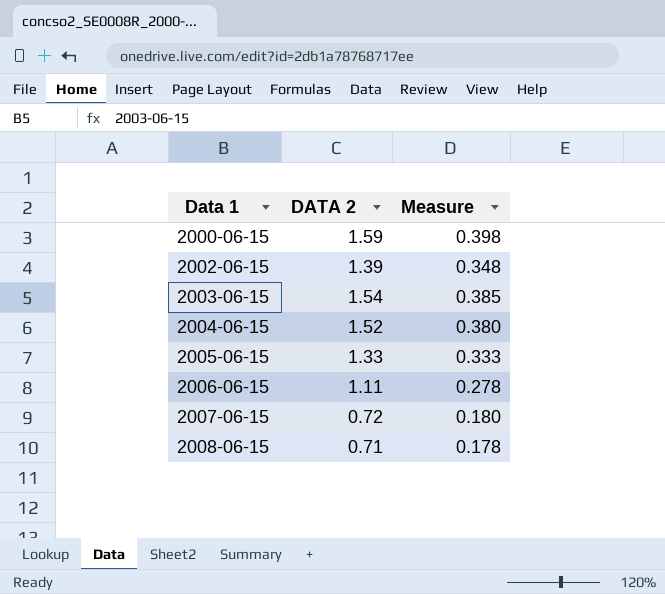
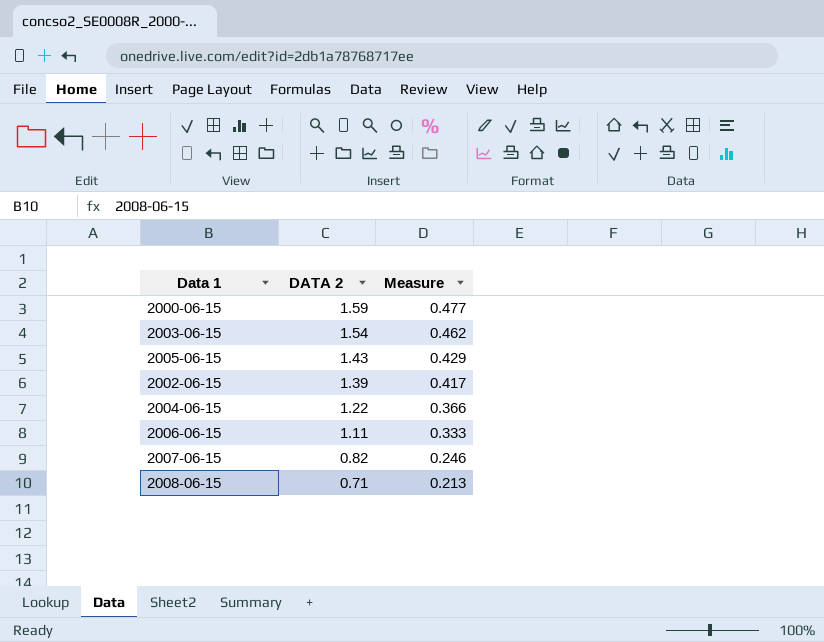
row order: Data 1 ascending -> DATA 2 descending
column Measure | formula: [DATA 2] * 0.25 -> [DATA 2] * 0.3
2005-06-15 | DATA 2: 1.33 -> 1.43
2004-06-15 | DATA 2: 1.52 -> 1.22
2007-06-15 | DATA 2: 0.72 -> 0.82

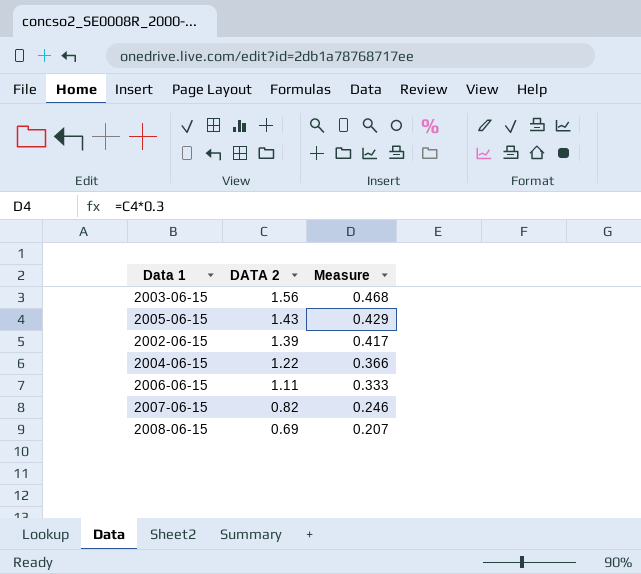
row 2000-06-15: 1.59 | 0.477 -> none
2003-06-15 | DATA 2: 1.54 -> 1.56
2003-06-15 | Measure: 0.462 -> 0.468
2008-06-15 | DATA 2: 0.71 -> 0.69
2008-06-15 | Measure: 0.213 -> 0.207

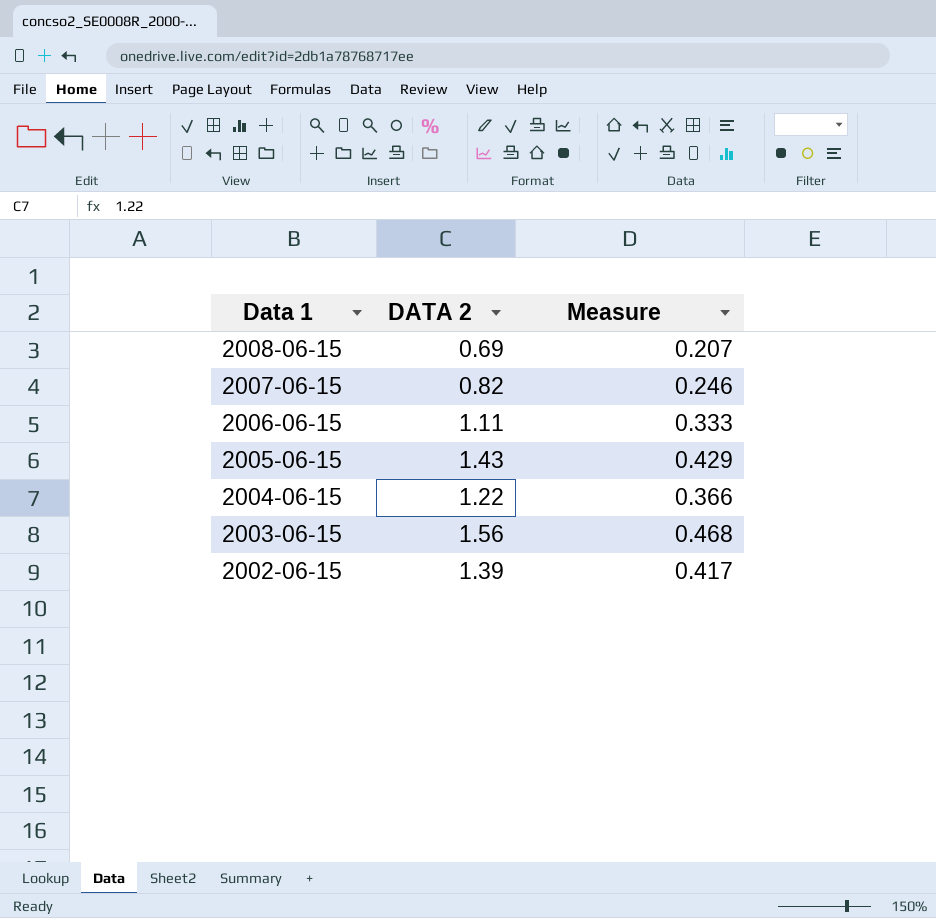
row order: DATA 2 descending -> Data 1 descending

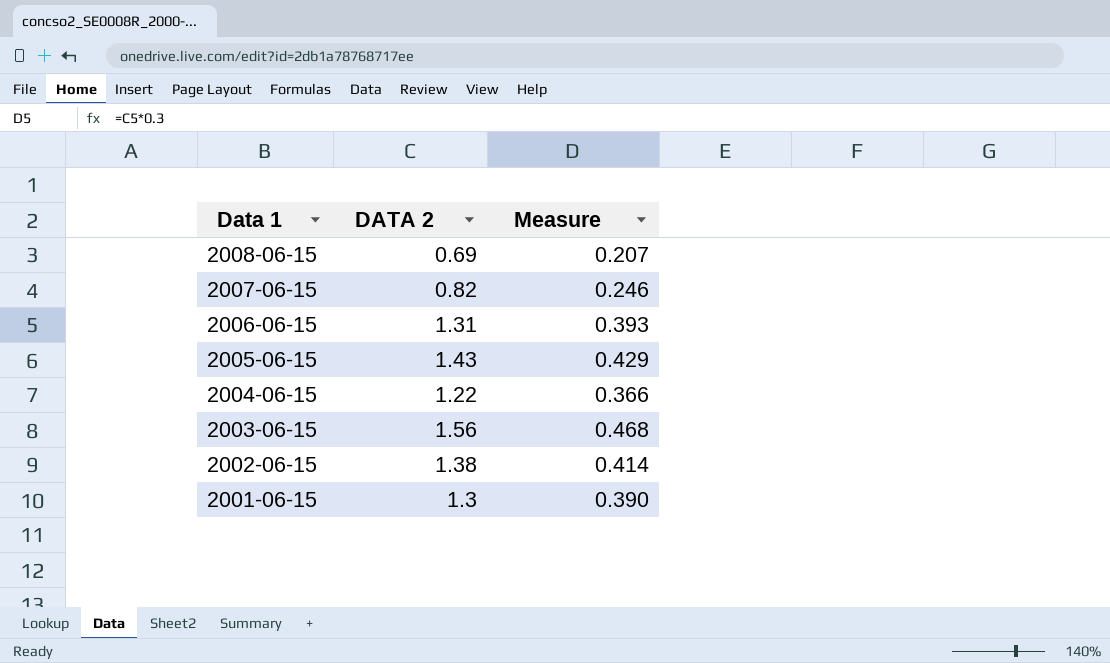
2006-06-15 | DATA 2: 1.11 -> 1.31
2006-06-15 | Measure: 0.333 -> 0.393
2002-06-15 | DATA 2: 1.39 -> 1.38
2002-06-15 | Measure: 0.417 -> 0.414
row 2001-06-15: none -> 1.3 | 0.390

